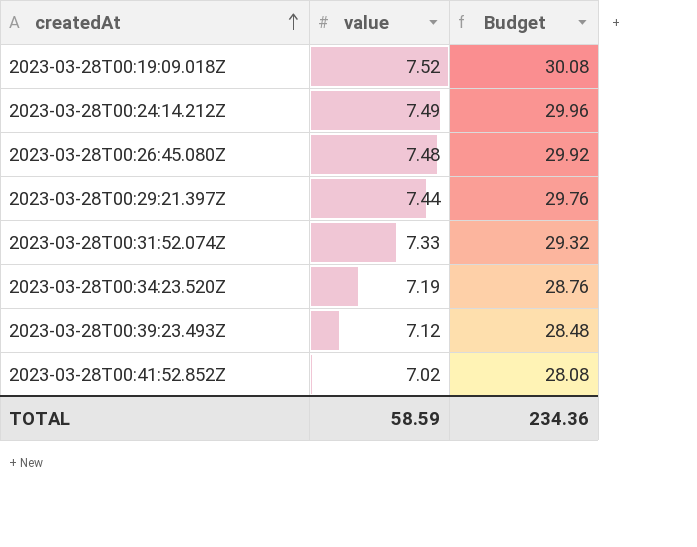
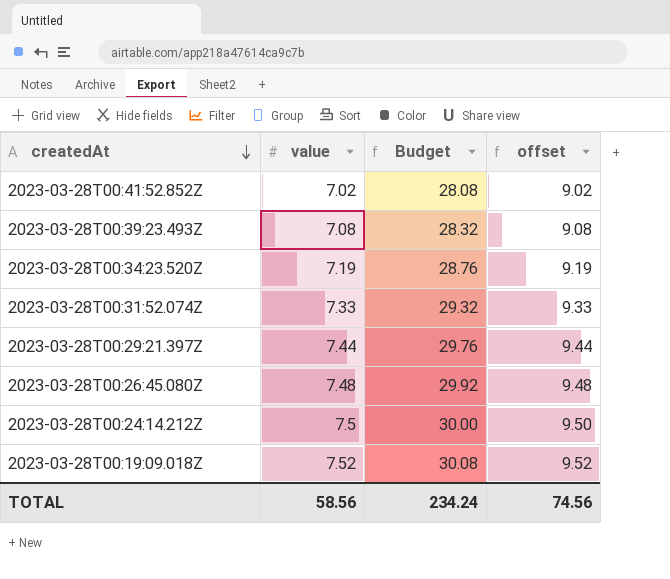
row order: createdAt ascending -> createdAt descending
column offset | formula: none -> [value] + 2
2023-03-28T00:39:23.493Z | value: 7.12 -> 7.08
2023-03-28T00:39:23.493Z | Budget: 28.48 -> 28.32
2023-03-28T00:24:14.212Z | value: 7.49 -> 7.5
2023-03-28T00:24:14.212Z | Budget: 29.96 -> 30.00
TOTAL | value: 58.59 -> 58.56
TOTAL | Budget: 234.36 -> 234.24

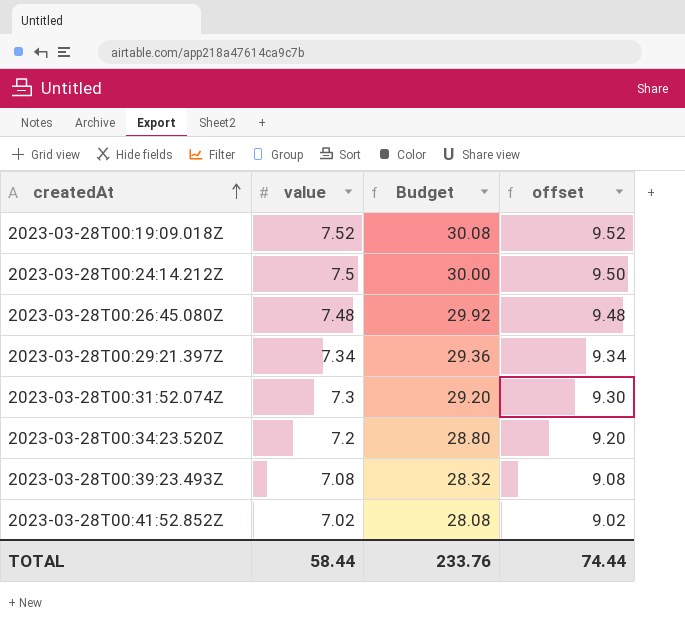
row order: createdAt descending -> createdAt ascending
2023-03-28T00:29:21.397Z | value: 7.44 -> 7.34
2023-03-28T00:29:21.397Z | Budget: 29.76 -> 29.36
2023-03-28T00:29:21.397Z | offset: 9.44 -> 9.34
2023-03-28T00:31:52.074Z | value: 7.33 -> 7.3
2023-03-28T00:31:52.074Z | Budget: 29.32 -> 29.20
2023-03-28T00:31:52.074Z | offset: 9.33 -> 9.30
2023-03-28T00:34:23.520Z | value: 7.19 -> 7.2
2023-03-28T00:34:23.520Z | Budget: 28.76 -> 28.80
2023-03-28T00:34:23.520Z | offset: 9.19 -> 9.20
TOTAL | value: 58.56 -> 58.44
TOTAL | Budget: 234.24 -> 233.76
TOTAL | offset: 74.56 -> 74.44

